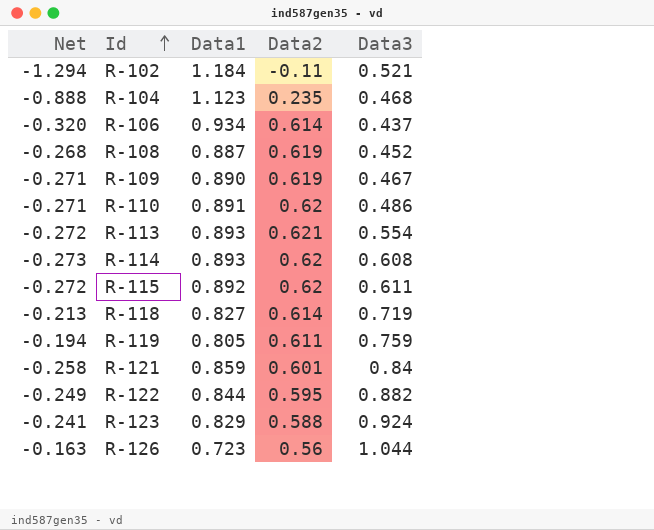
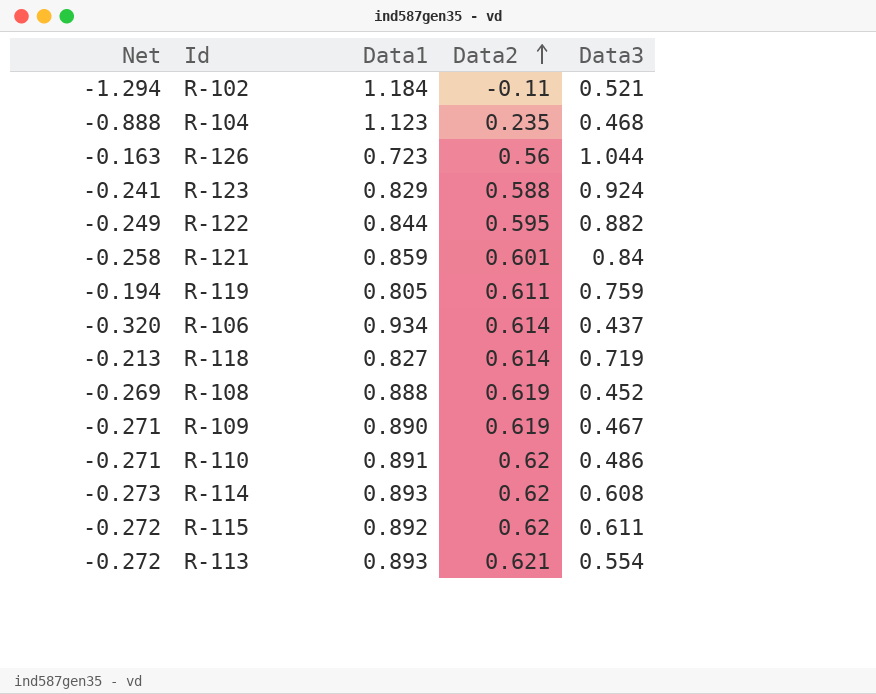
row order: Id ascending -> Data2 ascending
R-108 | Net: -0.268 -> -0.269
R-108 | Data1: 0.887 -> 0.888

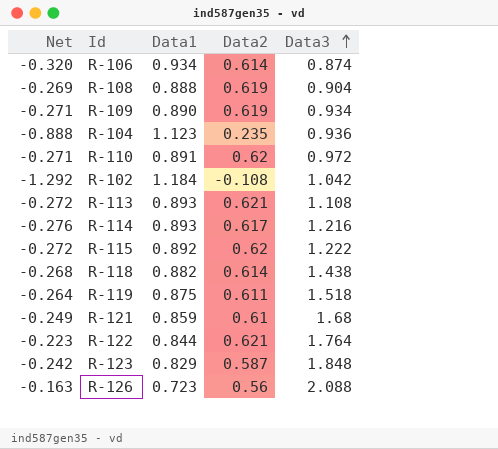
row order: Data2 ascending -> Data3 ascending
R-106 | Data3: 0.437 -> 0.874
R-108 | Data3: 0.452 -> 0.904
R-109 | Data3: 0.467 -> 0.934
R-104 | Data3: 0.468 -> 0.936
R-110 | Data3: 0.486 -> 0.972
R-102 | Net: -1.294 -> -1.292
R-102 | Data2: -0.11 -> -0.108
R-102 | Data3: 0.521 -> 1.042
R-113 | Data3: 0.554 -> 1.108
R-114 | Net: -0.273 -> -0.276
R-114 | Data2: 0.62 -> 0.617
R-114 | Data3: 0.608 -> 1.216
R-115 | Data3: 0.611 -> 1.222
R-118 | Net: -0.213 -> -0.268
R-118 | Data1: 0.827 -> 0.882
R-118 | Data3: 0.719 -> 1.438
R-119 | Net: -0.194 -> -0.264
R-119 | Data1: 0.805 -> 0.875
R-119 | Data3: 0.759 -> 1.518
R-121 | Net: -0.258 -> -0.249
R-121 | Data2: 0.601 -> 0.61
R-121 | Data3: 0.84 -> 1.68
R-122 | Net: -0.249 -> -0.223
R-122 | Data2: 0.595 -> 0.621
R-122 | Data3: 0.882 -> 1.764
R-123 | Net: -0.241 -> -0.242
R-123 | Data2: 0.588 -> 0.587
R-123 | Data3: 0.924 -> 1.848
R-126 | Data3: 1.044 -> 2.088

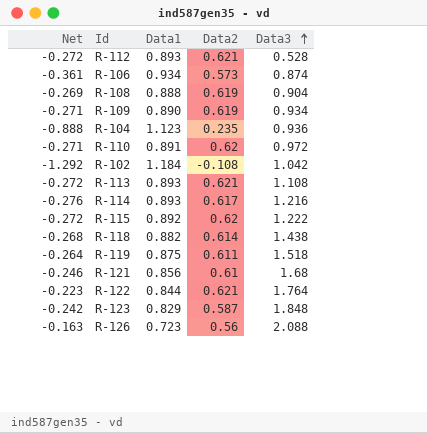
row R-112: none -> -0.272 | 0.893 | 0.621 | 0.528
R-106 | Net: -0.320 -> -0.361
R-106 | Data2: 0.614 -> 0.573
R-121 | Net: -0.249 -> -0.246
R-121 | Data1: 0.859 -> 0.856

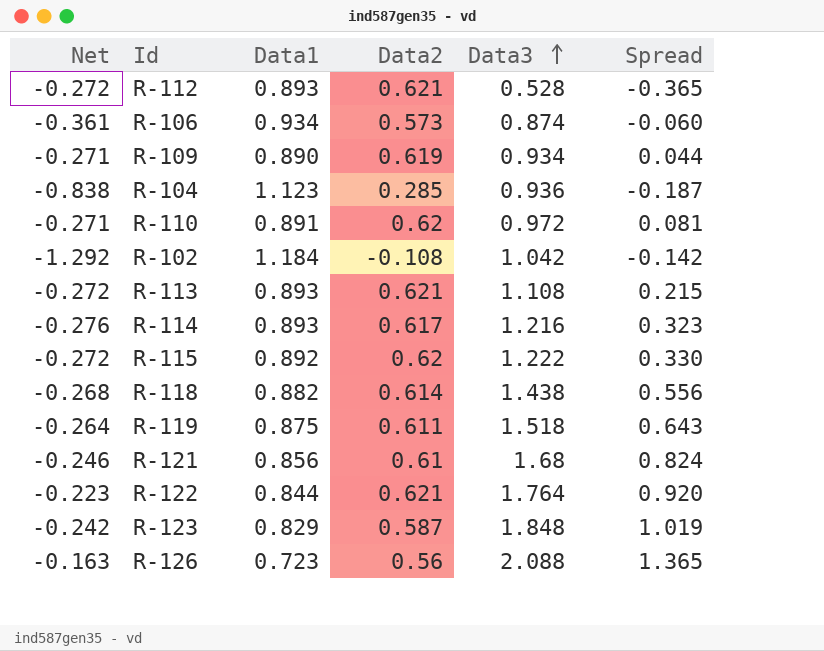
column Spread | formula: none -> [Data3] - [Data1]
row R-108: -0.269 | 0.888 | 0.619 | 0.904 -> none
R-104 | Net: -0.888 -> -0.838
R-104 | Data2: 0.235 -> 0.285

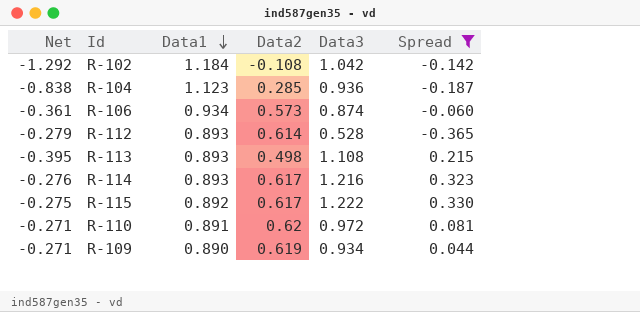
filter: none -> Spread <= 0.330
row order: Data3 ascending -> Data1 descending
R-112 | Net: -0.272 -> -0.279
R-112 | Data2: 0.621 -> 0.614
R-113 | Net: -0.272 -> -0.395
R-113 | Data2: 0.621 -> 0.498
R-115 | Net: -0.272 -> -0.275
R-115 | Data2: 0.62 -> 0.617

